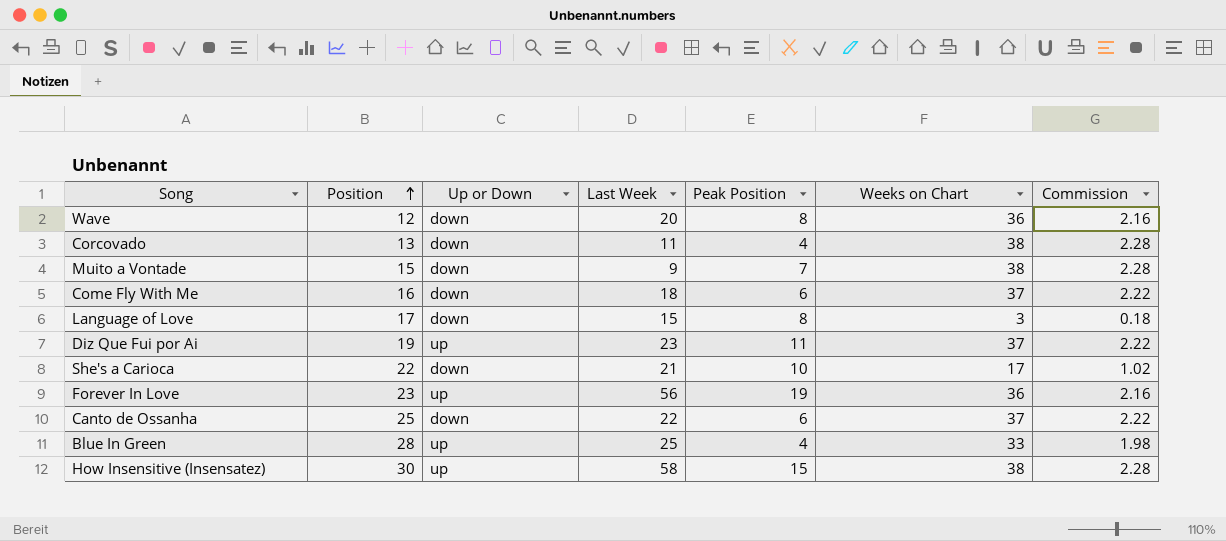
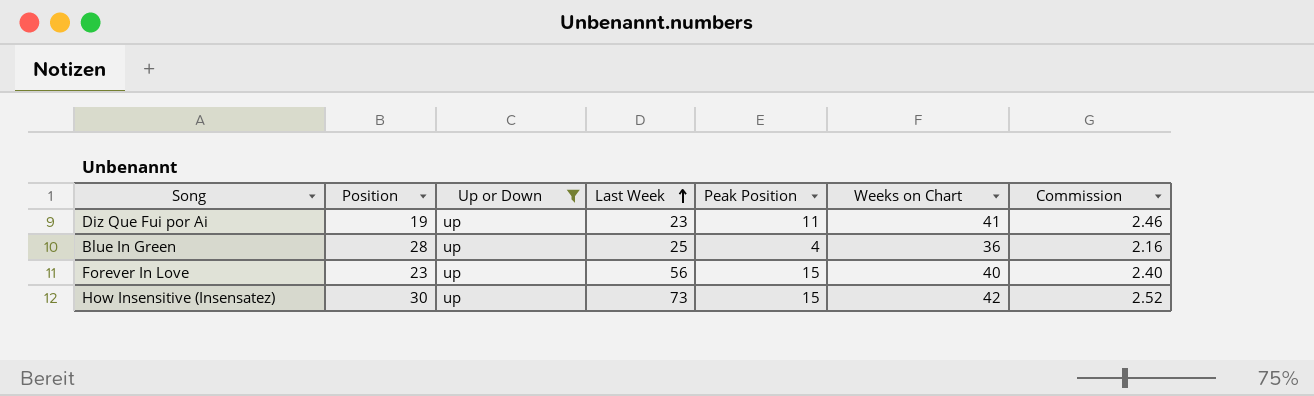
filter: none -> Up or Down = up
row order: Position ascending -> Last Week ascending
Diz Que Fui por Ai | Weeks on Chart: 37 -> 41
Diz Que Fui por Ai | Commission: 2.22 -> 2.46
Blue In Green | Weeks on Chart: 33 -> 36
Blue In Green | Commission: 1.98 -> 2.16
Forever In Love | Peak Position: 19 -> 15
Forever In Love | Weeks on Chart: 36 -> 40
Forever In Love | Commission: 2.16 -> 2.40
How Insensitive (Insensatez) | Last Week: 58 -> 73
How Insensitive (Insensatez) | Weeks on Chart: 38 -> 42
How Insensitive (Insensatez) | Commission: 2.28 -> 2.52

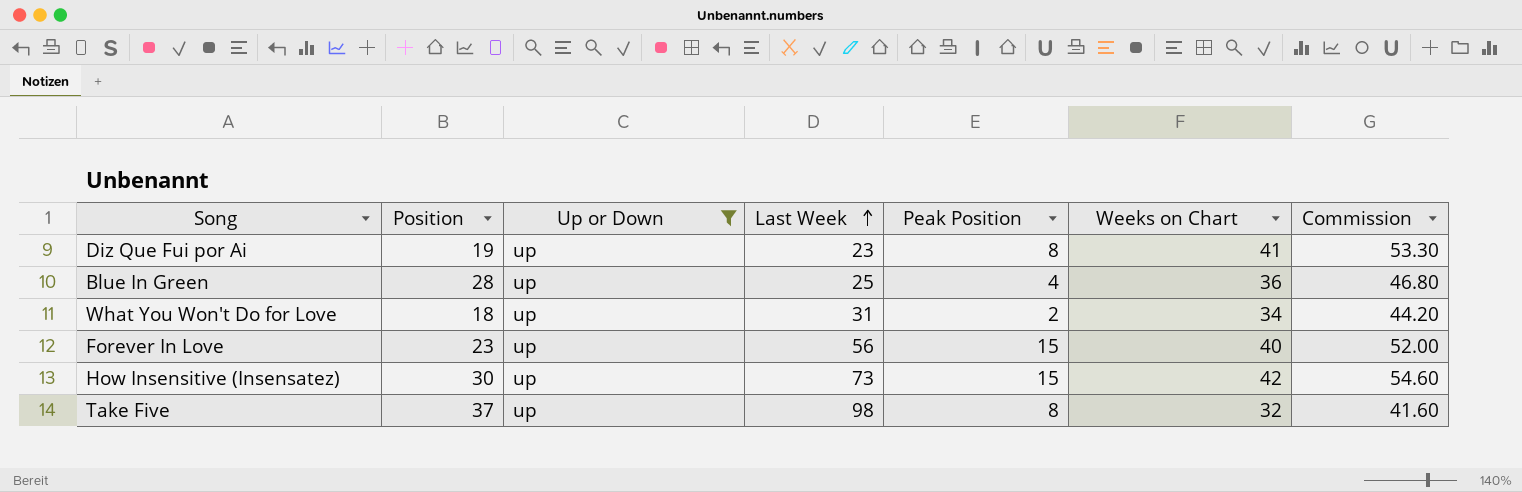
column Commission | formula: [Weeks on Chart] * 0.06 -> [Weeks on Chart] * 1.3
Diz Que Fui por Ai | Peak Position: 11 -> 8
row What You Won't Do for Love: none -> 18 | up | 31 | 2 | 34 | 44.20
row Take Five: none -> 37 | up | 98 | 8 | 32 | 41.60

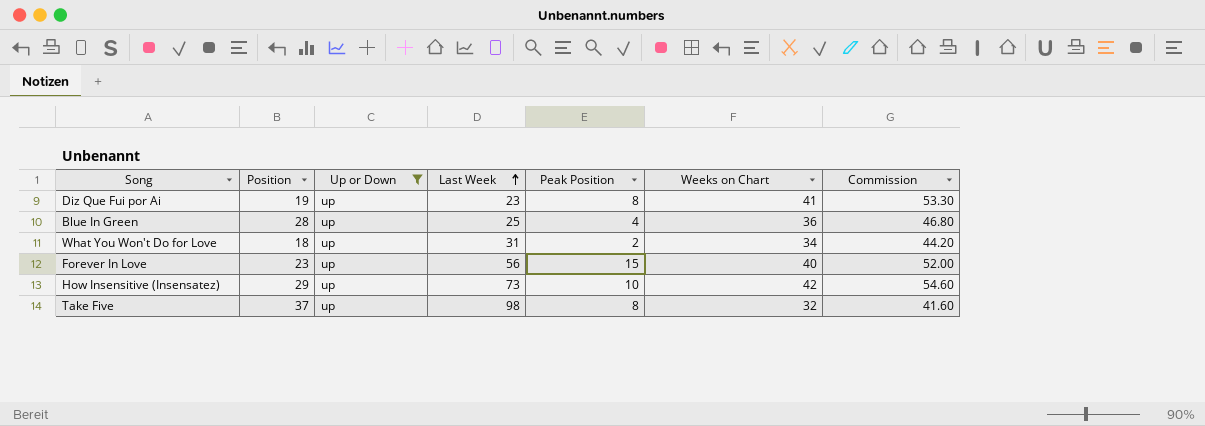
How Insensitive (Insensatez) | Position: 30 -> 29
How Insensitive (Insensatez) | Peak Position: 15 -> 10

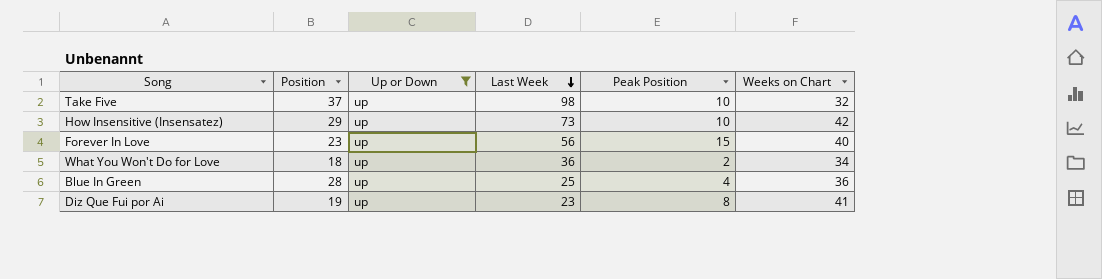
row order: Last Week ascending -> Last Week descending
column Commission | formula: [Weeks on Chart] * 1.3 -> none
Take Five | Peak Position: 8 -> 10
What You Won't Do for Love | Last Week: 31 -> 36

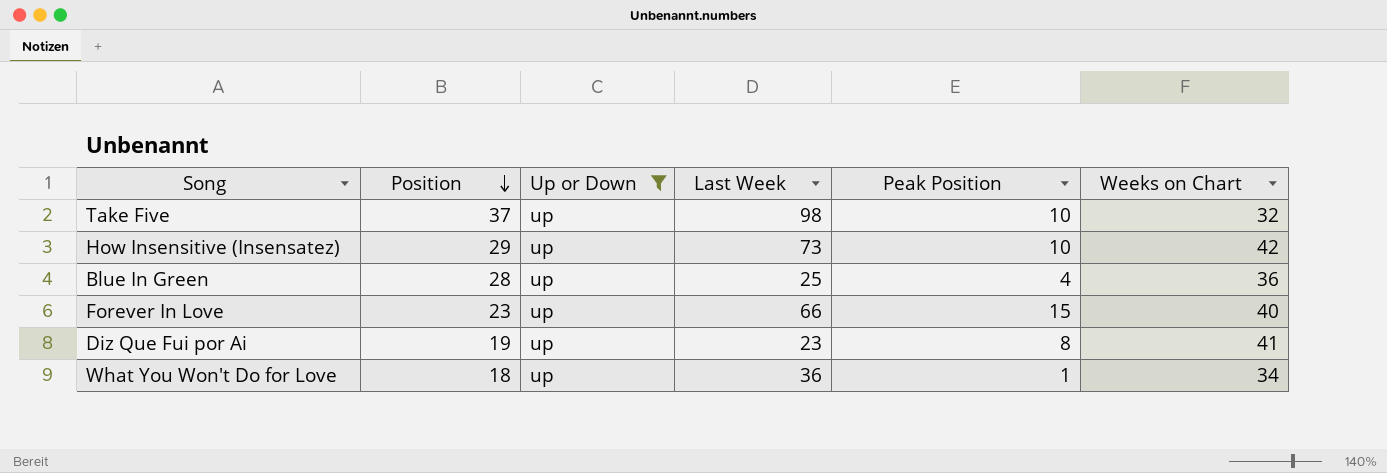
row order: Last Week descending -> Position descending
Forever In Love | Last Week: 56 -> 66
What You Won't Do for Love | Peak Position: 2 -> 1

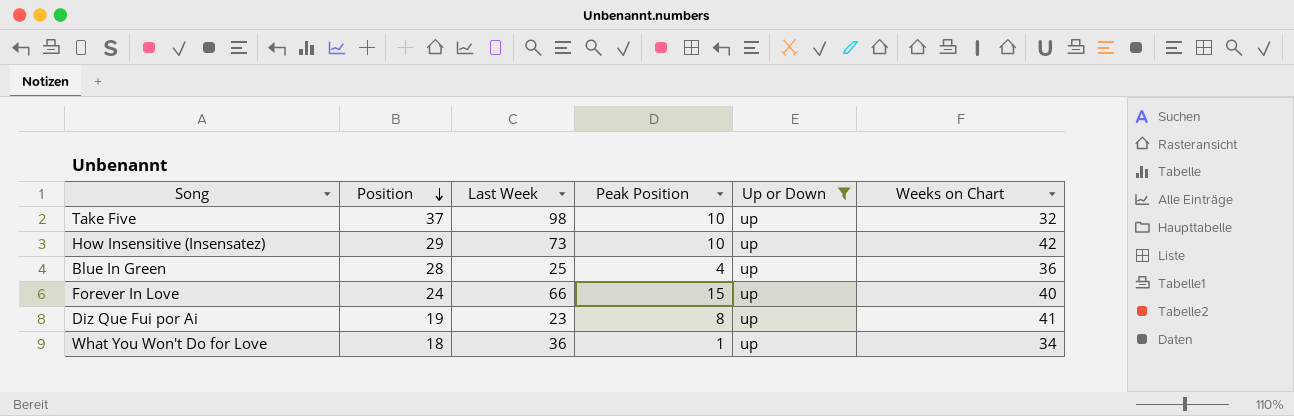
column Up or Down | position: 3 -> 5
Forever In Love | Position: 23 -> 24

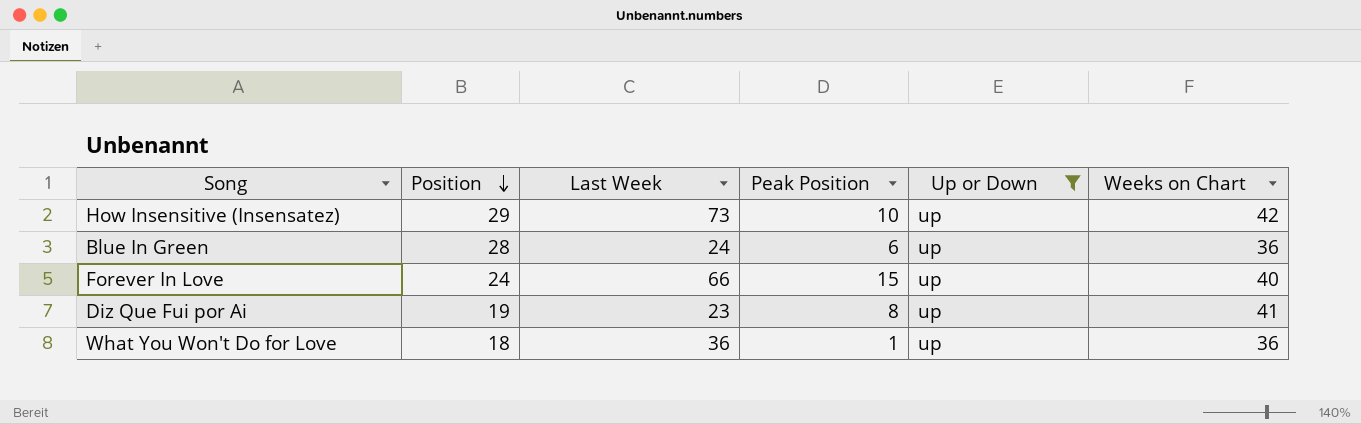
row Take Five: 37 | 98 | 10 | up | 32 -> none
Blue In Green | Last Week: 25 -> 24
Blue In Green | Peak Position: 4 -> 6
What You Won't Do for Love | Weeks on Chart: 34 -> 36

